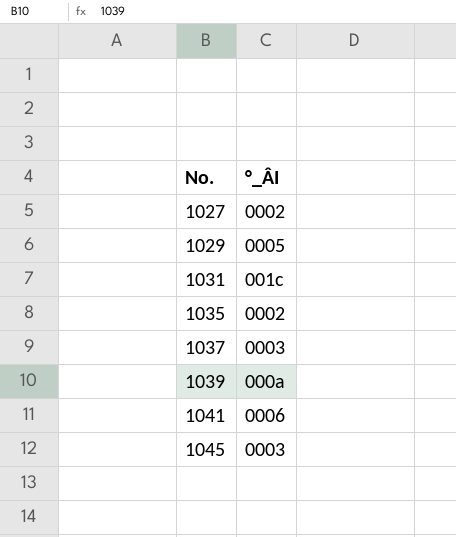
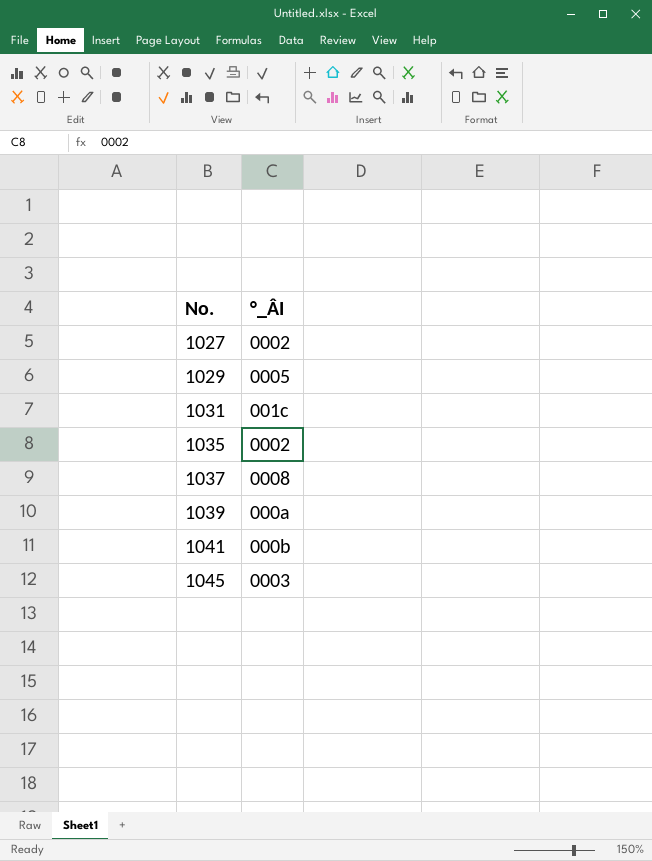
1037 | °_ÂI: 0003 -> 0008
1041 | °_ÂI: 0006 -> 000b

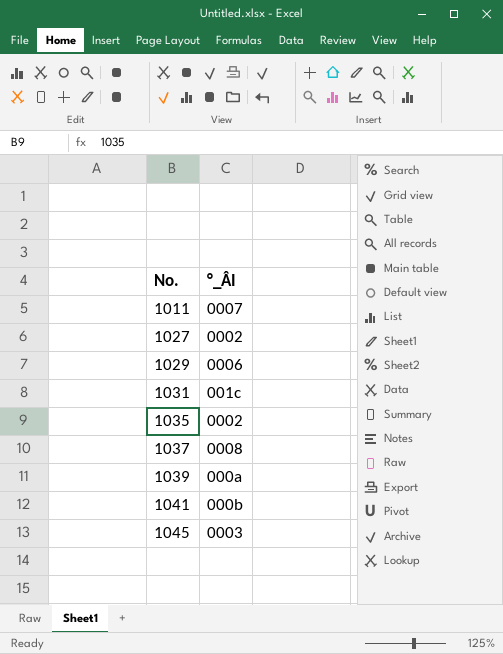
row 1011: none -> 0007
1029 | °_ÂI: 0005 -> 0006

